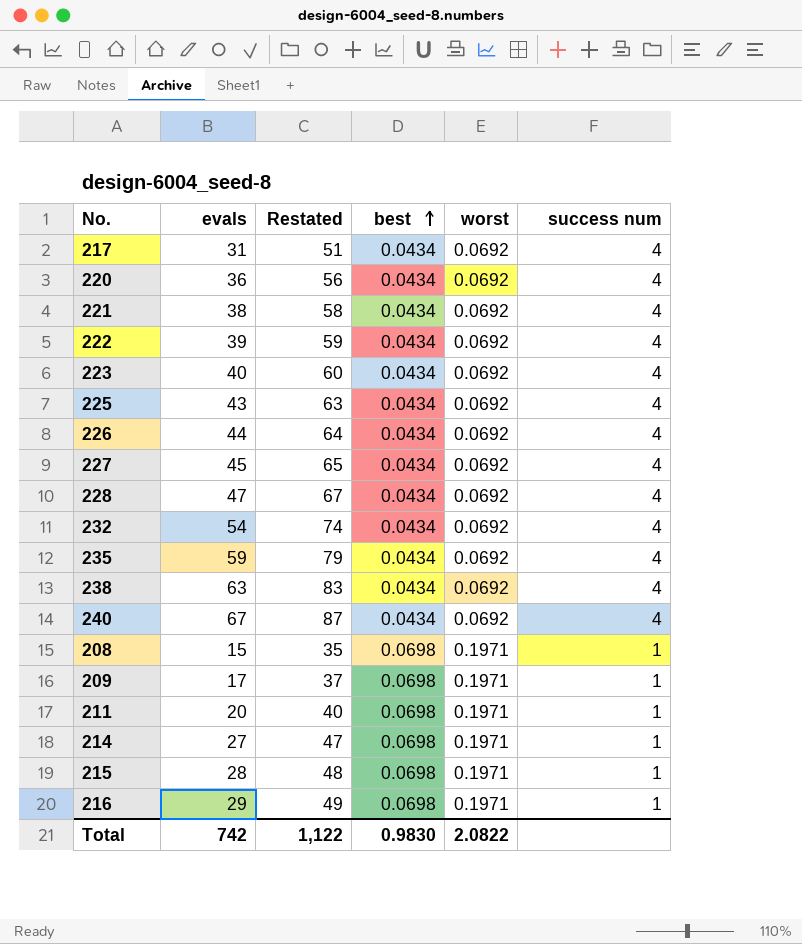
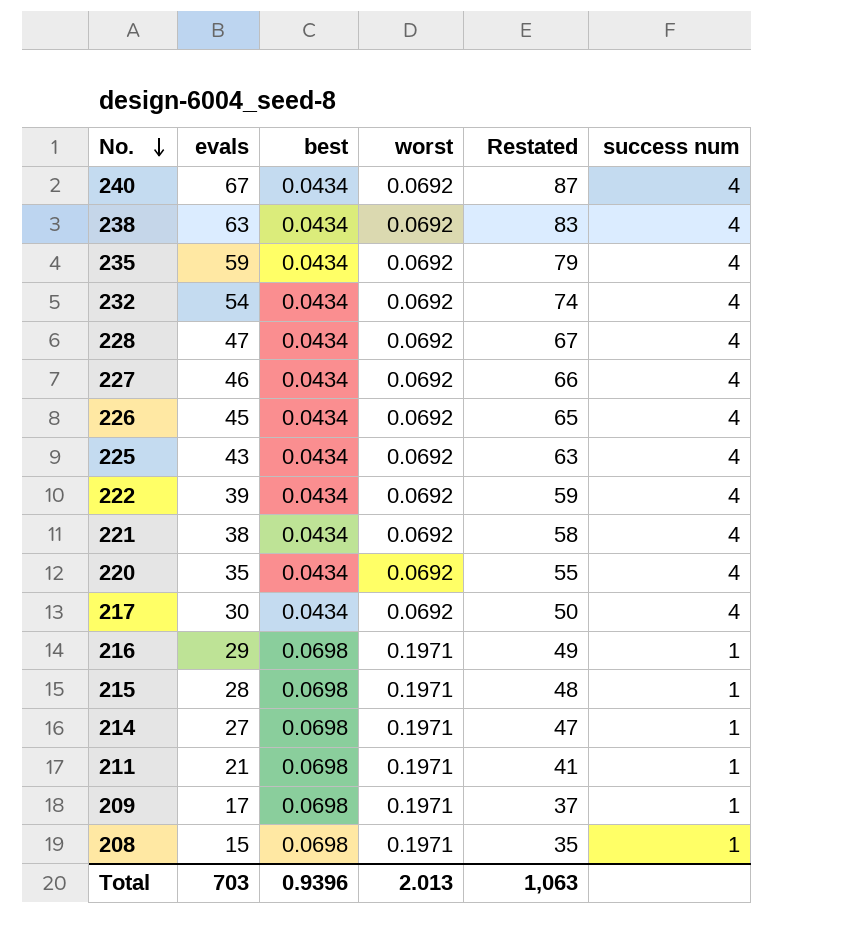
row order: best ascending -> No. descending
column Restated | position: 3 -> 5
row 223: 40 | 60 | 0.0434 | 0.0692 | 4 -> none
227 | evals: 45 -> 46
227 | Restated: 65 -> 66
226 | evals: 44 -> 45
226 | Restated: 64 -> 65
220 | evals: 36 -> 35
220 | Restated: 56 -> 55
217 | evals: 31 -> 30
217 | Restated: 51 -> 50
211 | evals: 20 -> 21
211 | Restated: 40 -> 41
Total | evals: 742 -> 703
Total | best: 0.9830 -> 0.9396
Total | worst: 2.0822 -> 2.013
Total | Restated: 1,122 -> 1,063

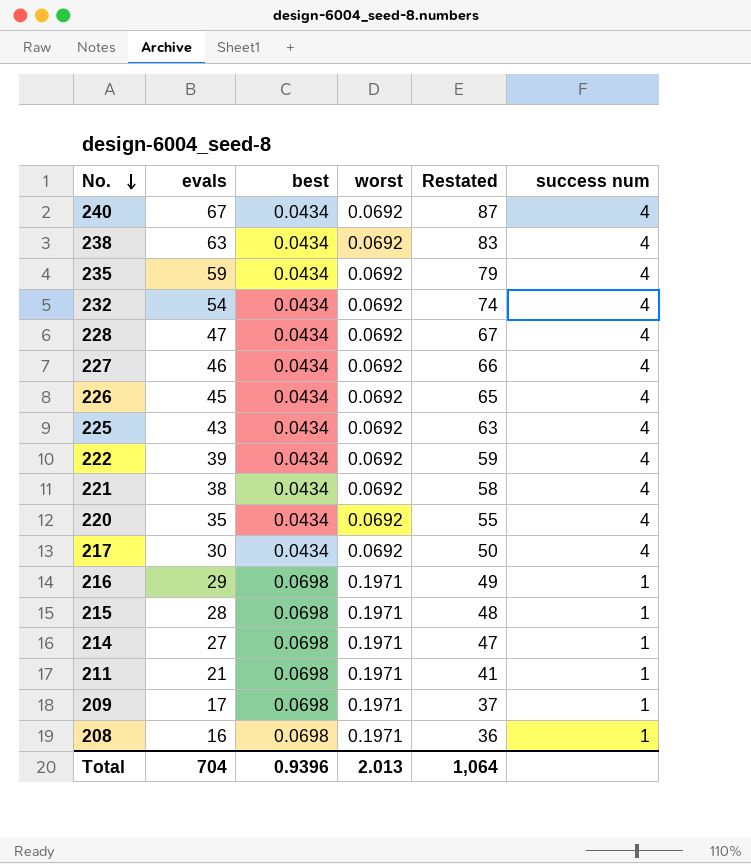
208 | evals: 15 -> 16
208 | Restated: 35 -> 36
Total | evals: 703 -> 704
Total | Restated: 1,063 -> 1,064

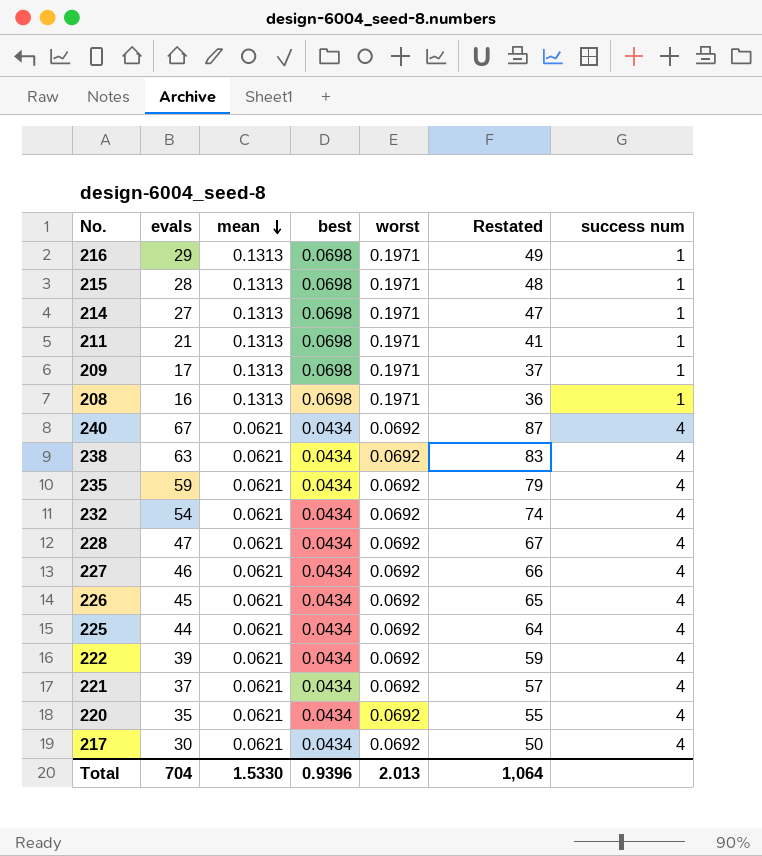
row order: No. descending -> mean descending
column mean | position: none -> 3
225 | evals: 43 -> 44
225 | Restated: 63 -> 64
221 | evals: 38 -> 37
221 | Restated: 58 -> 57

